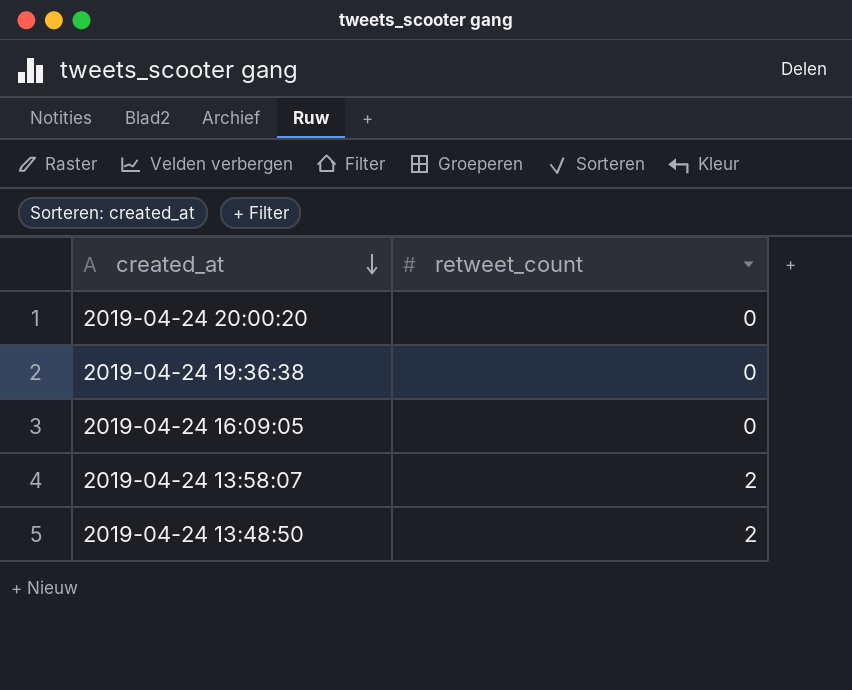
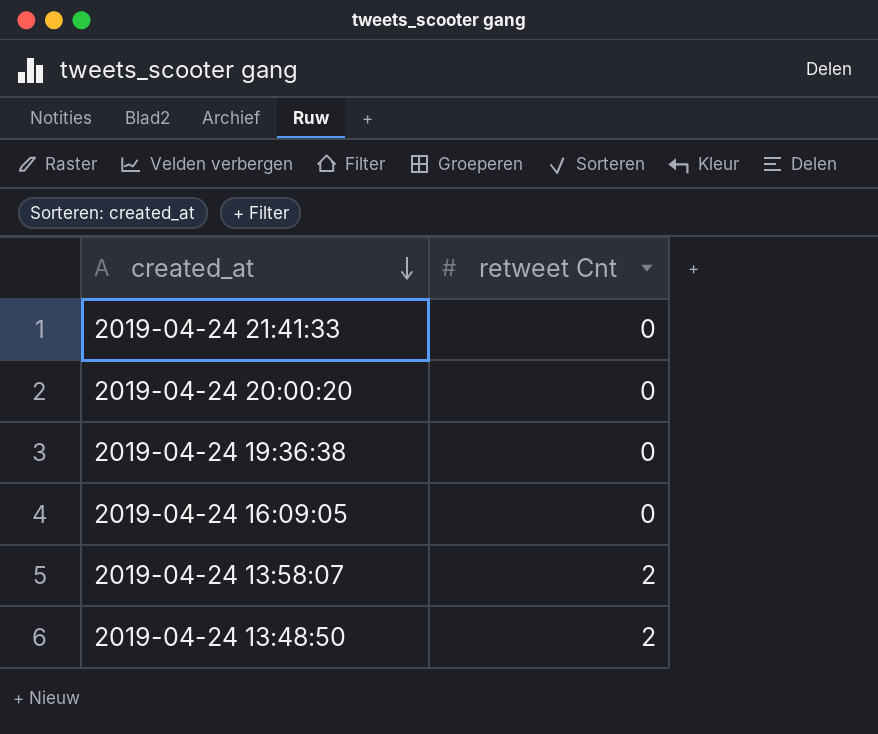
column name: retweet_count -> retweet Cnt
row 2019-04-24 21:41:33: none -> 0

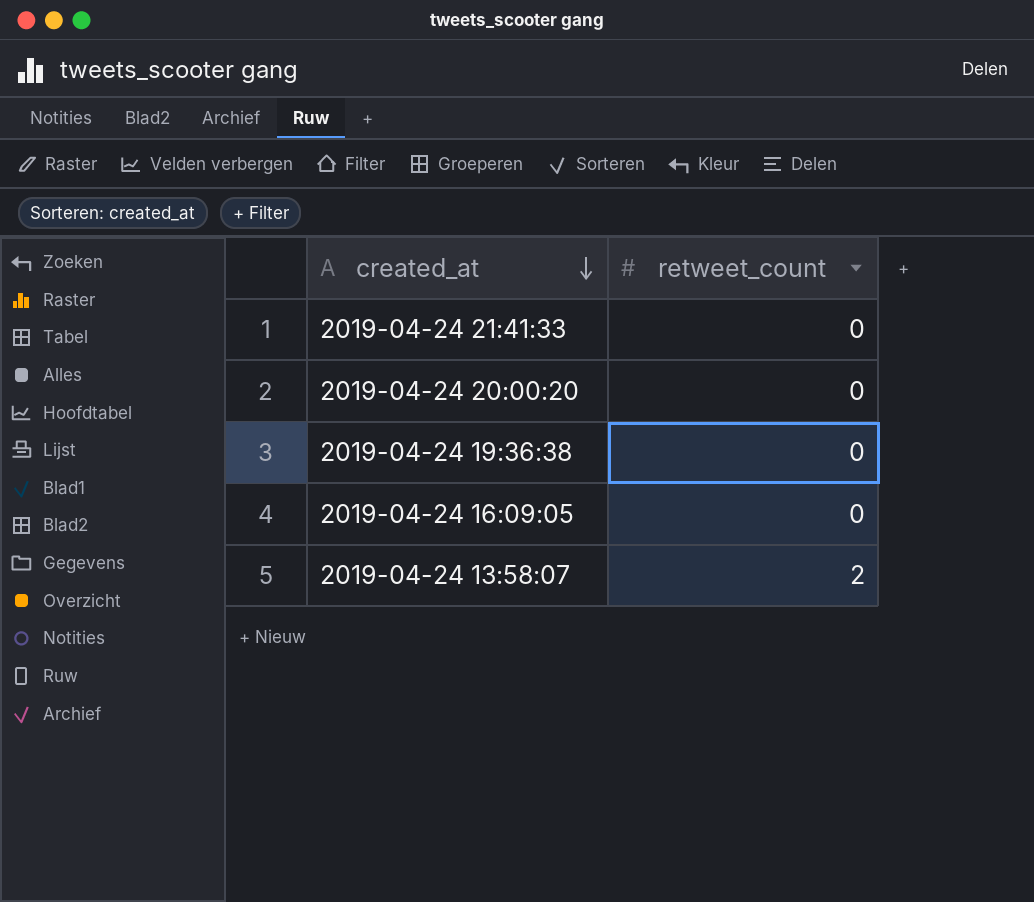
column name: retweet Cnt -> retweet_count
row 2019-04-24 13:48:50: 2 -> none

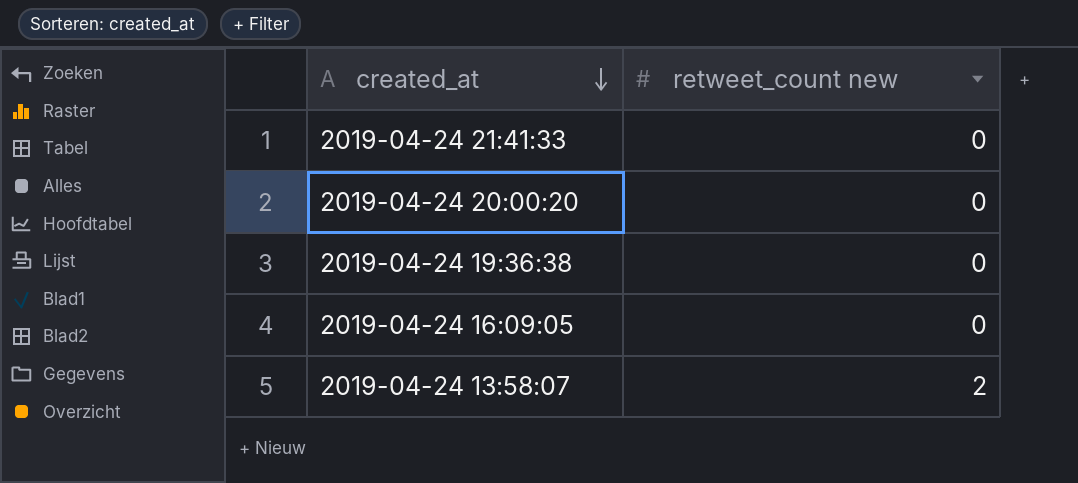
column name: retweet_count -> retweet_count new

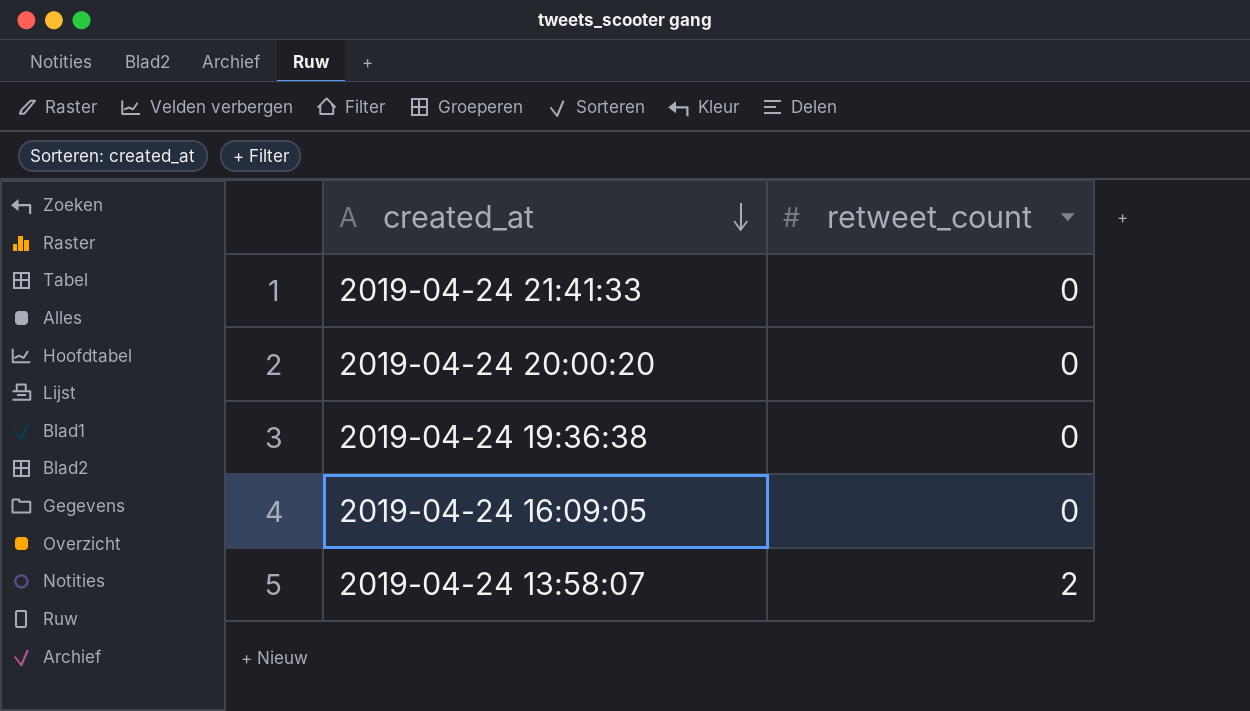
column name: retweet_count new -> retweet_count

